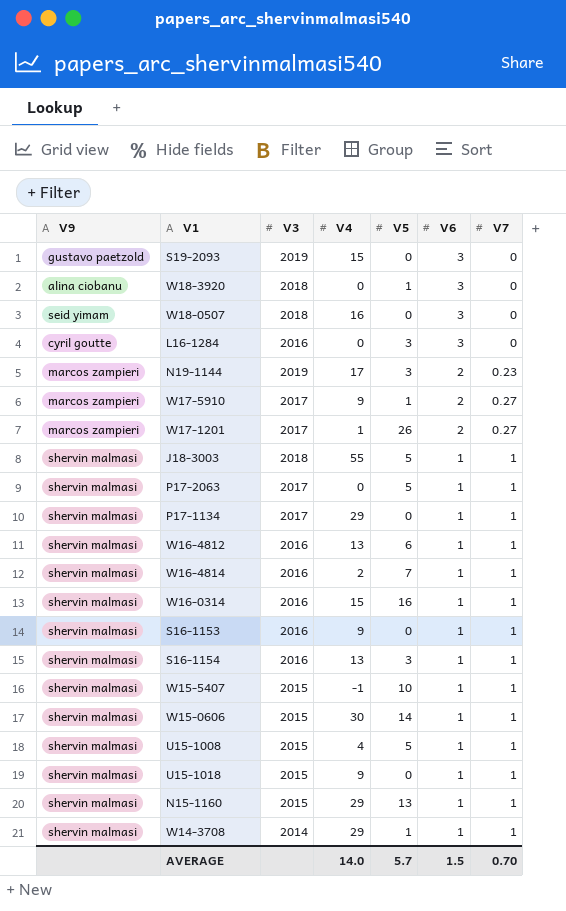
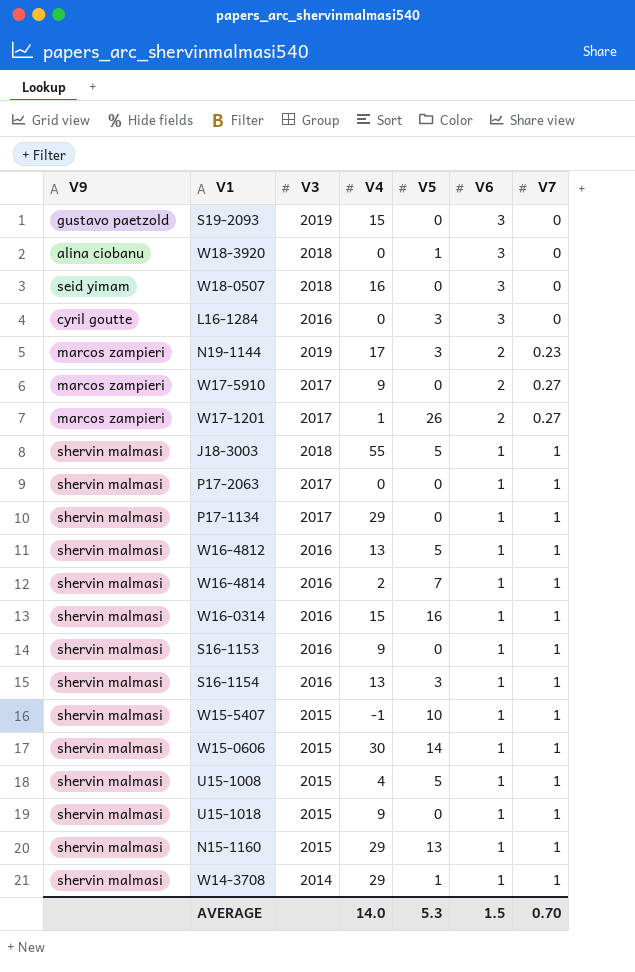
W17-5910 | V5: 1 -> 0
P17-2063 | V5: 5 -> 0
W16-4812 | V5: 6 -> 5
AVERAGE | V5: 5.7 -> 5.3

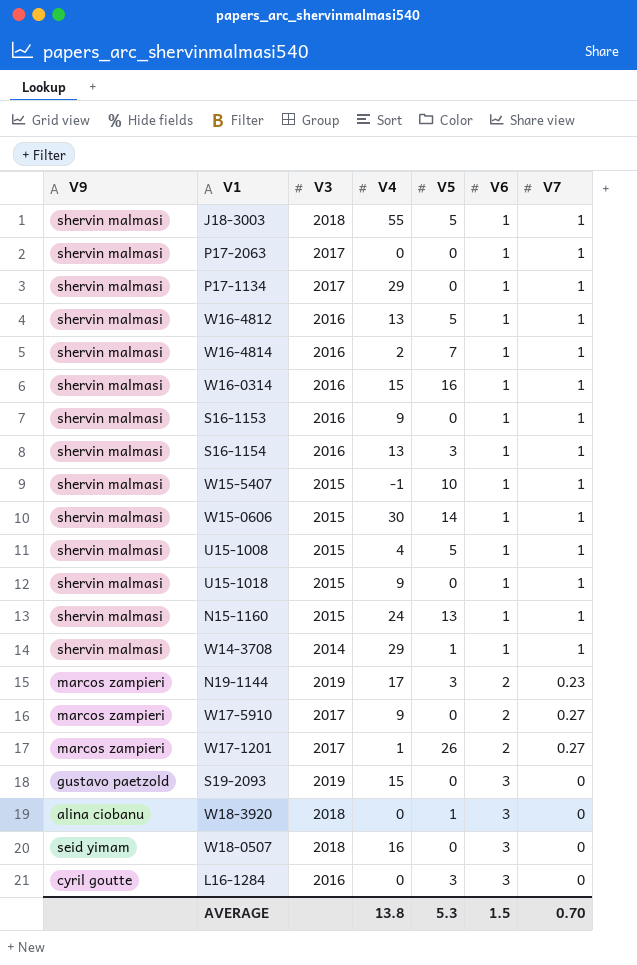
row order: V6 descending -> V6 ascending
N15-1160 | V4: 29 -> 24
AVERAGE | V4: 14.0 -> 13.8

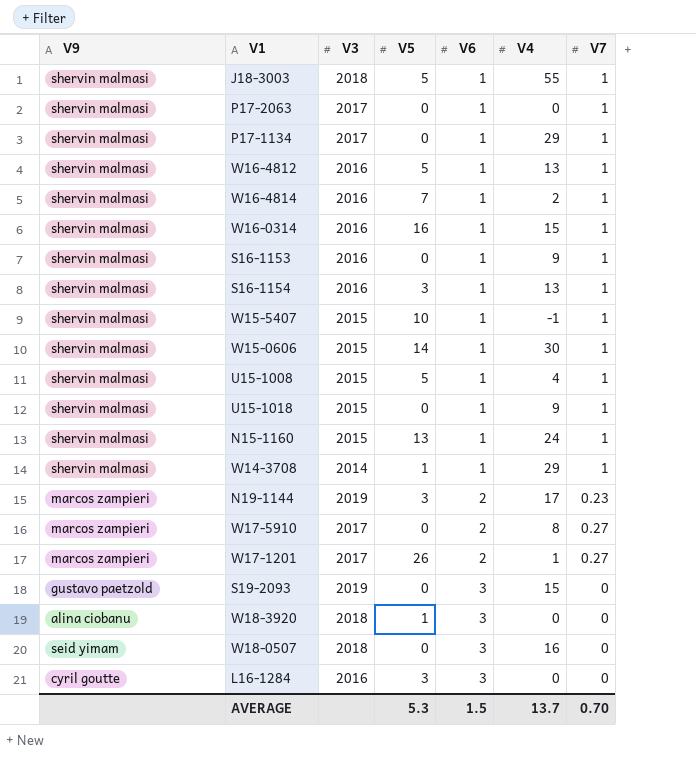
column V4 | position: 4 -> 6
W17-5910 | V4: 9 -> 8
AVERAGE | V4: 13.8 -> 13.7

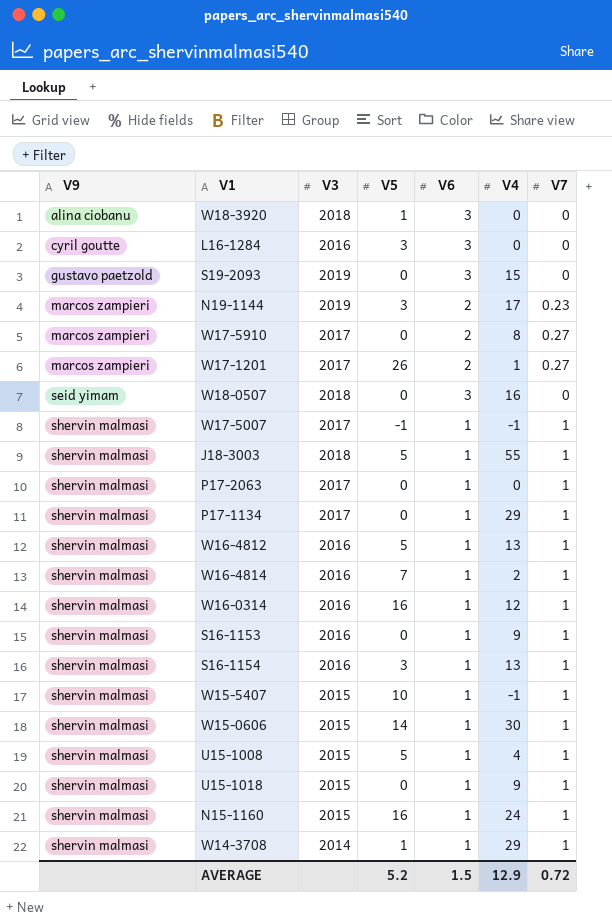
row order: V6 ascending -> V9 ascending
row W17-5007: none -> shervin malmasi | 2017 | -1 | 1 | -1 | 1
W16-0314 | V4: 15 -> 12
N15-1160 | V5: 13 -> 16
AVERAGE | V5: 5.3 -> 5.2
AVERAGE | V4: 13.7 -> 12.9
AVERAGE | V7: 0.70 -> 0.72

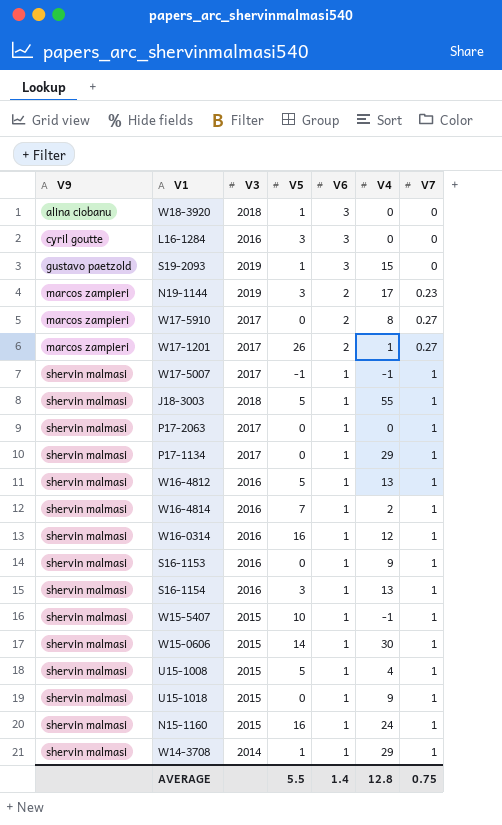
row W18-0507: seid yimam | 2018 | 0 | 3 | 16 | 0 -> none
S19-2093 | V5: 0 -> 1
AVERAGE | V5: 5.2 -> 5.5
AVERAGE | V6: 1.5 -> 1.4
AVERAGE | V4: 12.9 -> 12.8
AVERAGE | V7: 0.72 -> 0.75

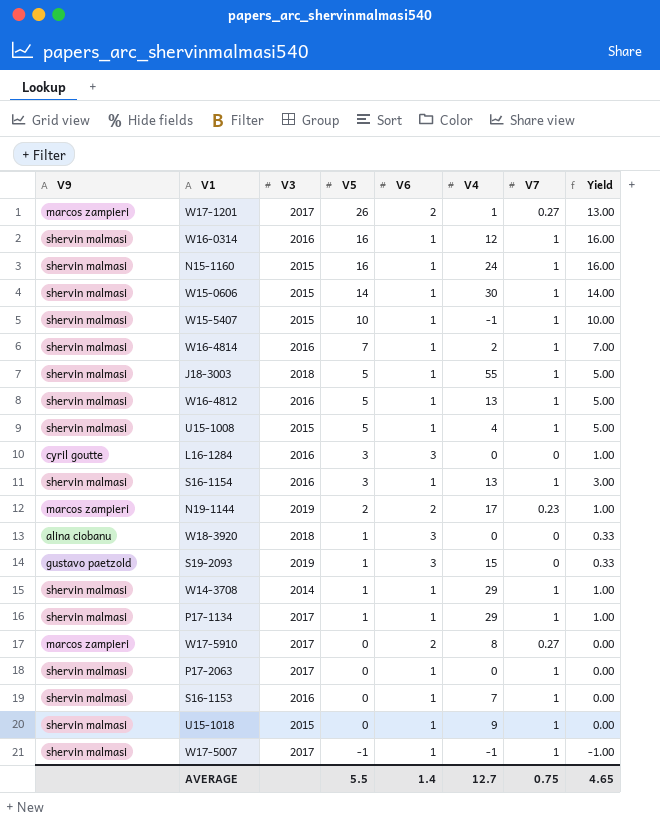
row order: V9 ascending -> V5 descending
column Yield | formula: none -> [V5] / [V6]
N19-1144 | V5: 3 -> 2
P17-1134 | V5: 0 -> 1
S16-1153 | V4: 9 -> 7
AVERAGE | V4: 12.8 -> 12.7

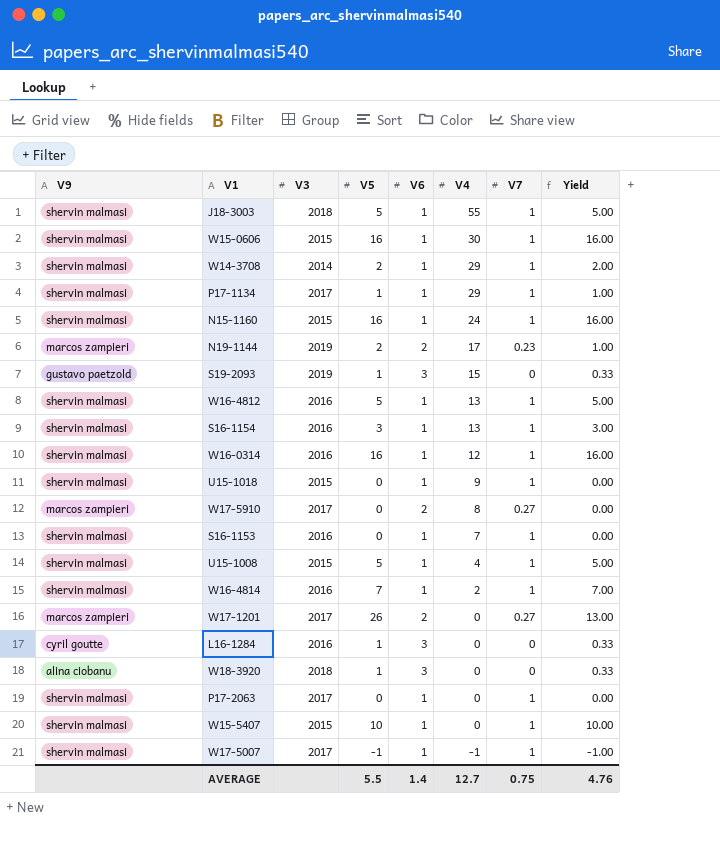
row order: V5 descending -> V4 descending
W15-0606 | V5: 14 -> 16
W15-0606 | Yield: 14.00 -> 16.00
W14-3708 | V5: 1 -> 2
W14-3708 | Yield: 1.00 -> 2.00
W17-1201 | V4: 1 -> 0
L16-1284 | V5: 3 -> 1
L16-1284 | Yield: 1.00 -> 0.33
W15-5407 | V4: -1 -> 0
AVERAGE | Yield: 4.65 -> 4.76

